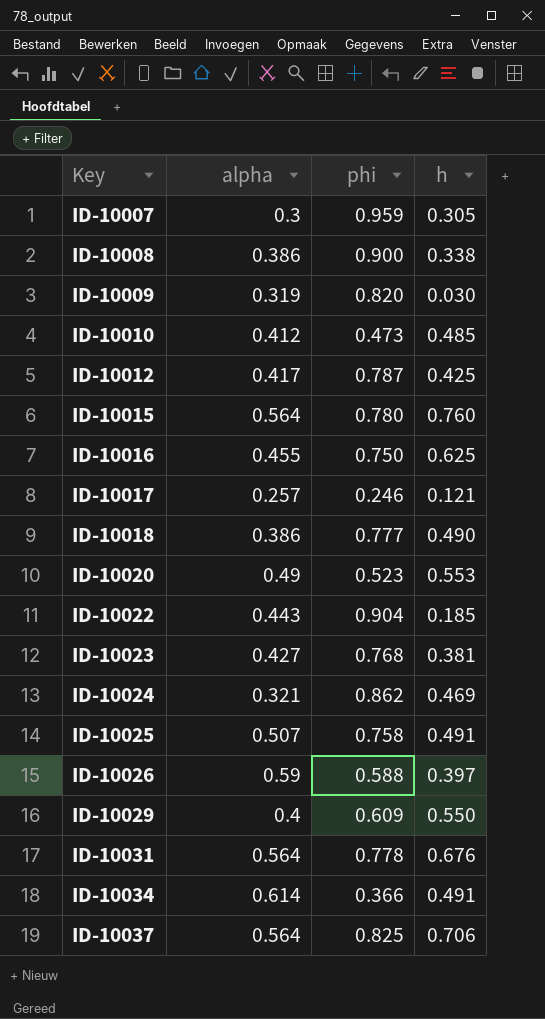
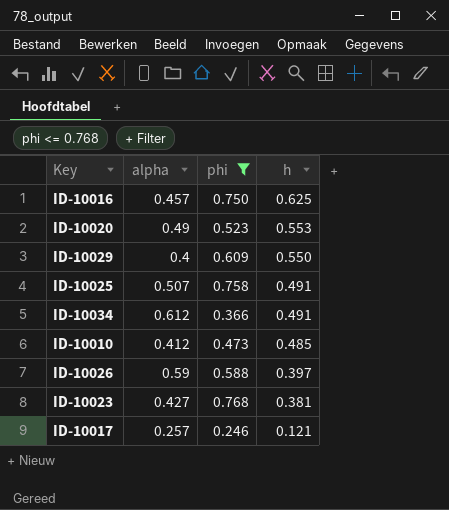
filter: none -> phi <= 0.768
row order: Key ascending -> h descending
ID-10016 | alpha: 0.455 -> 0.457
ID-10034 | alpha: 0.614 -> 0.612

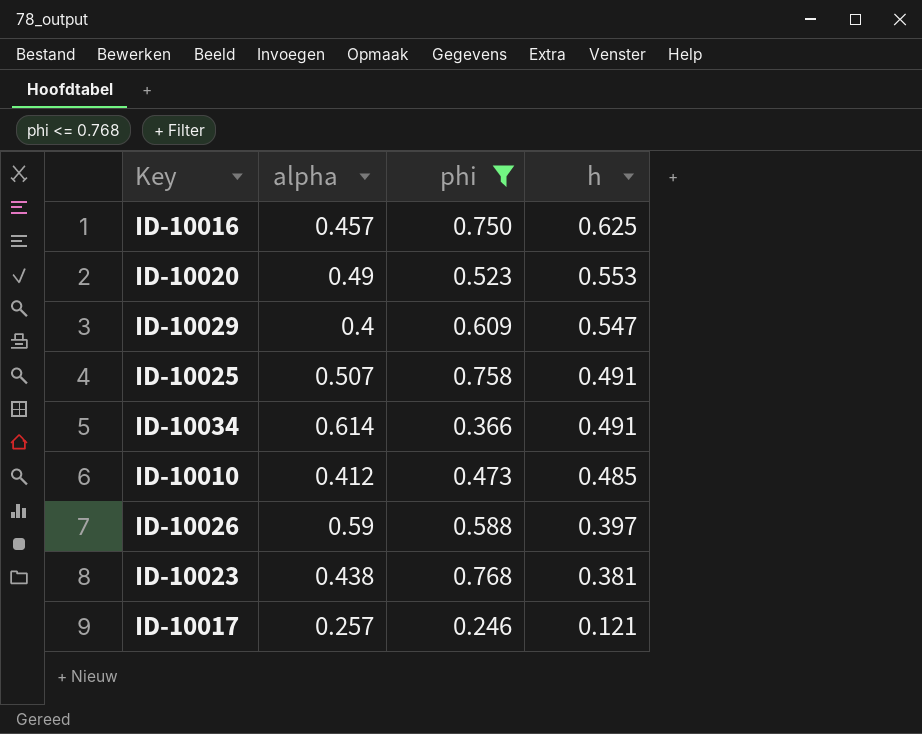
ID-10029 | h: 0.550 -> 0.547
ID-10034 | alpha: 0.612 -> 0.614
ID-10023 | alpha: 0.427 -> 0.438

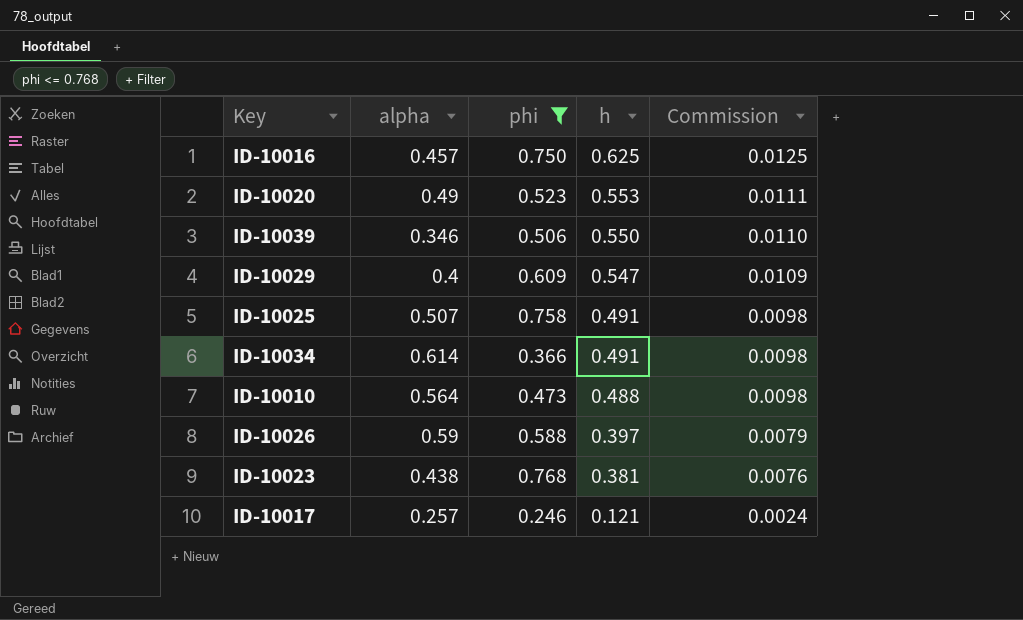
column Commission | formula: none -> [h] * 0.02
row ID-10039: none -> 0.346 | 0.506 | 0.550 | 0.0110
ID-10010 | alpha: 0.412 -> 0.564
ID-10010 | h: 0.485 -> 0.488

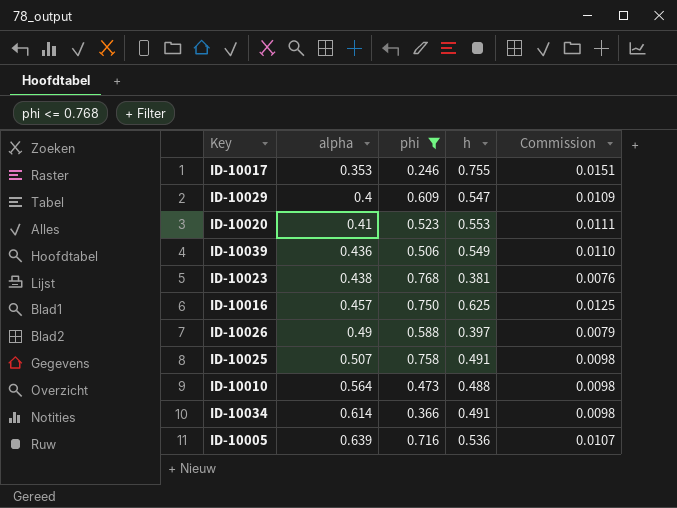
row order: h descending -> alpha ascending
ID-10017 | alpha: 0.257 -> 0.353
ID-10017 | h: 0.121 -> 0.755
ID-10017 | Commission: 0.0024 -> 0.0151
ID-10020 | alpha: 0.49 -> 0.41
ID-10039 | alpha: 0.346 -> 0.436
ID-10039 | h: 0.550 -> 0.549
ID-10026 | alpha: 0.59 -> 0.49
row ID-10005: none -> 0.639 | 0.716 | 0.536 | 0.0107

